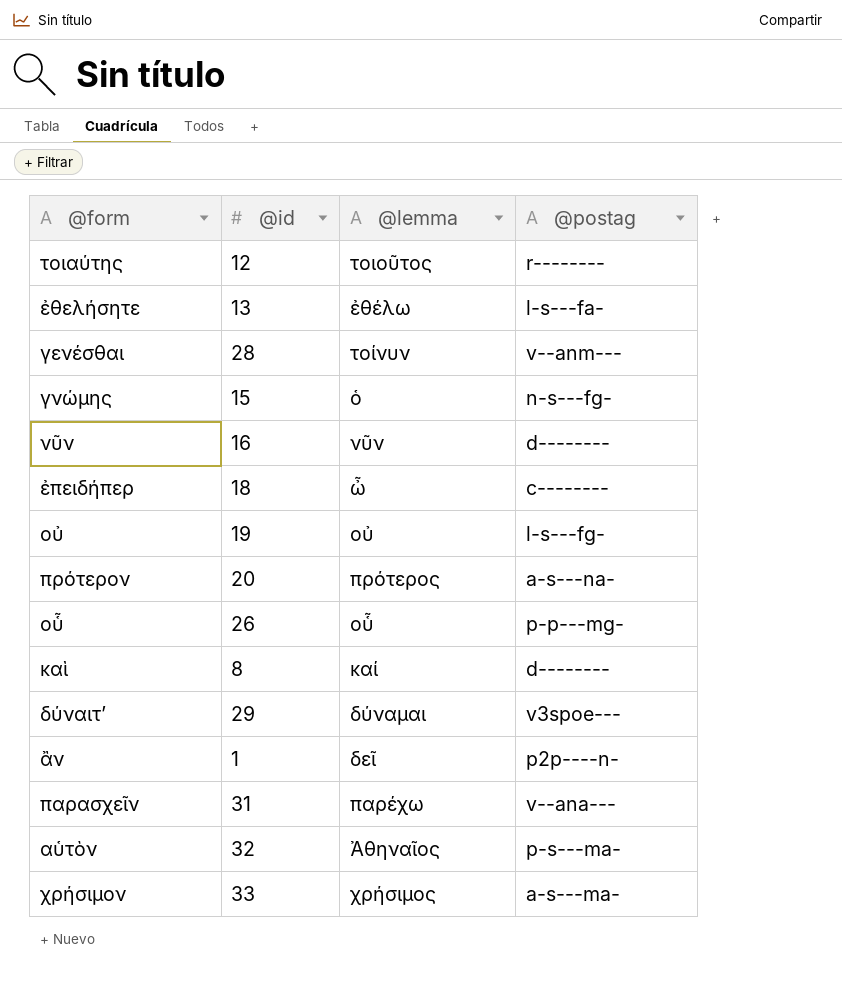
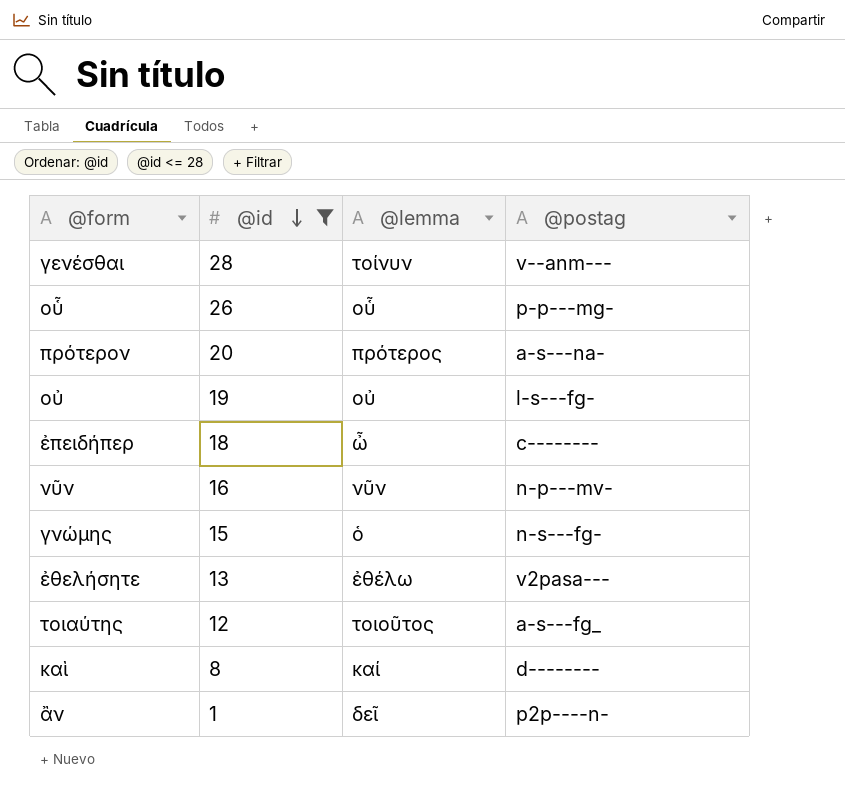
filter: none -> @id <= 28
row order: none -> @id descending
νῦν | @postag: d-------- -> n-p---mv-
ἐθελήσητε | @postag: l-s---fa- -> v2pasa---
τοιαύτης | @postag: r-------- -> a-s---fg_

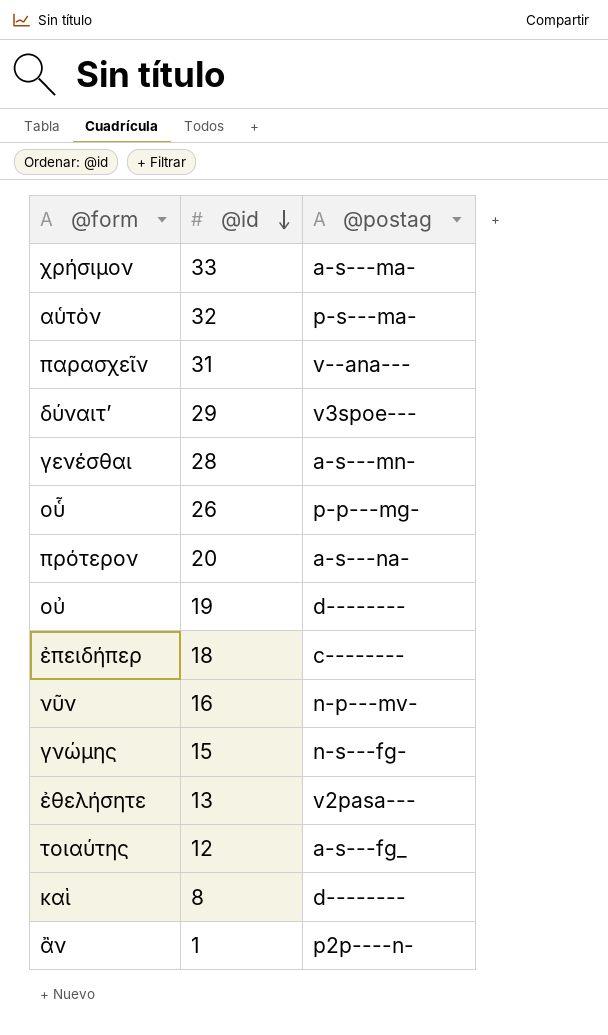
filter: @id <= 28 -> none
column @lemma | position: 3 -> none
γενέσθαι | @postag: v--anm--- -> a-s---mn-
οὐ | @postag: l-s---fg- -> d--------

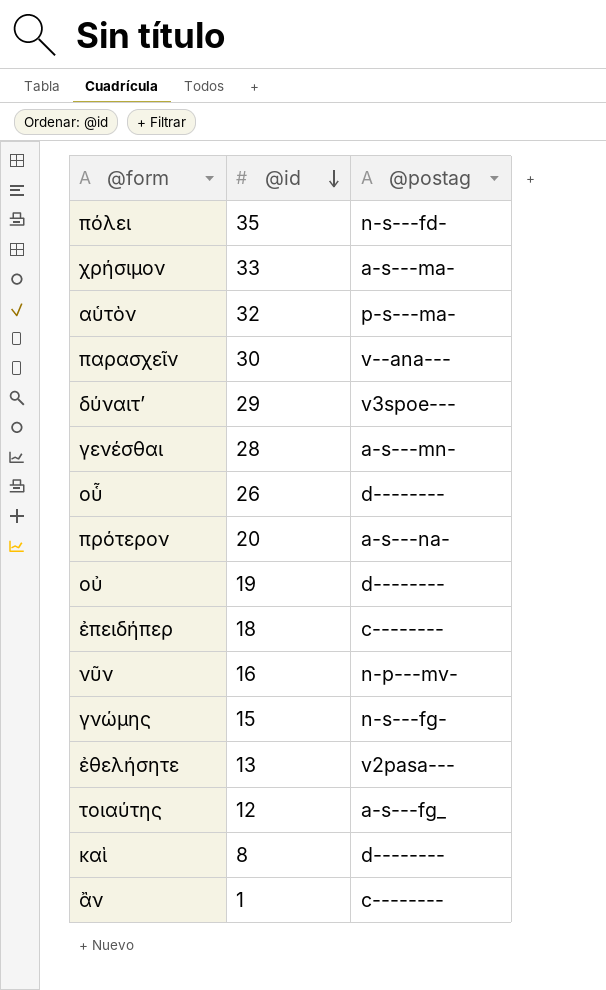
row πόλει: none -> 35 | n-s---fd-
παρασχεῖν | @id: 31 -> 30
οὗ | @postag: p-p---mg- -> d--------
ἂν | @postag: p2p----n- -> c--------

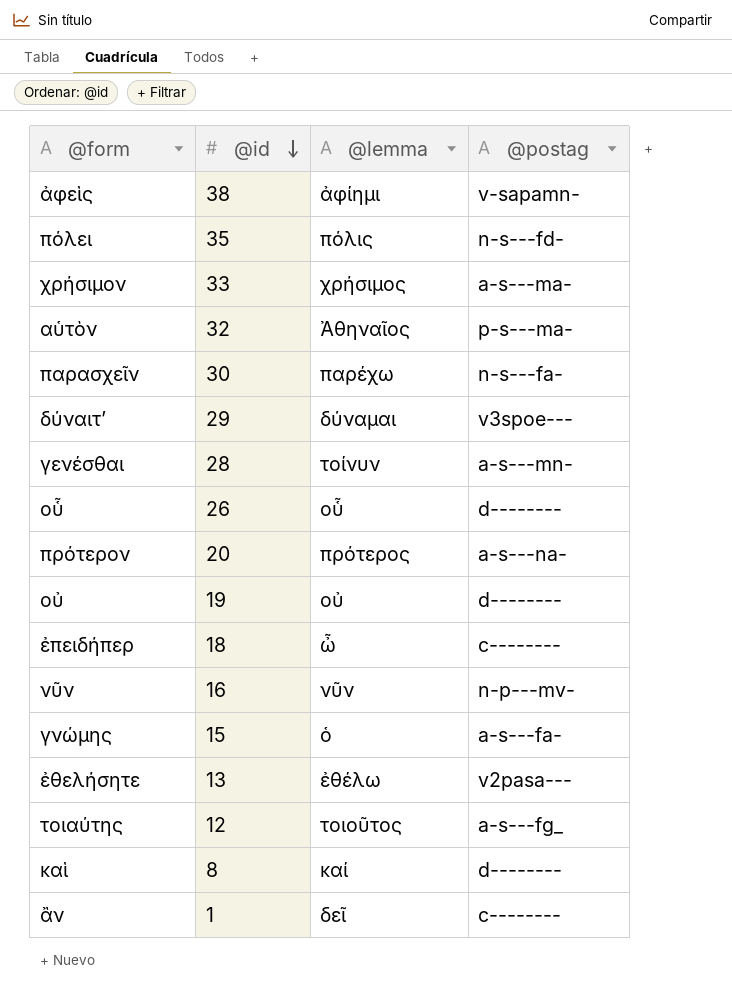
column @lemma | position: none -> 3
row ἀφεὶς: none -> 38 | ἀφίημι | v-sapamn-
παρασχεῖν | @postag: v--ana--- -> n-s---fa-
γνώμης | @postag: n-s---fg- -> a-s---fa-

